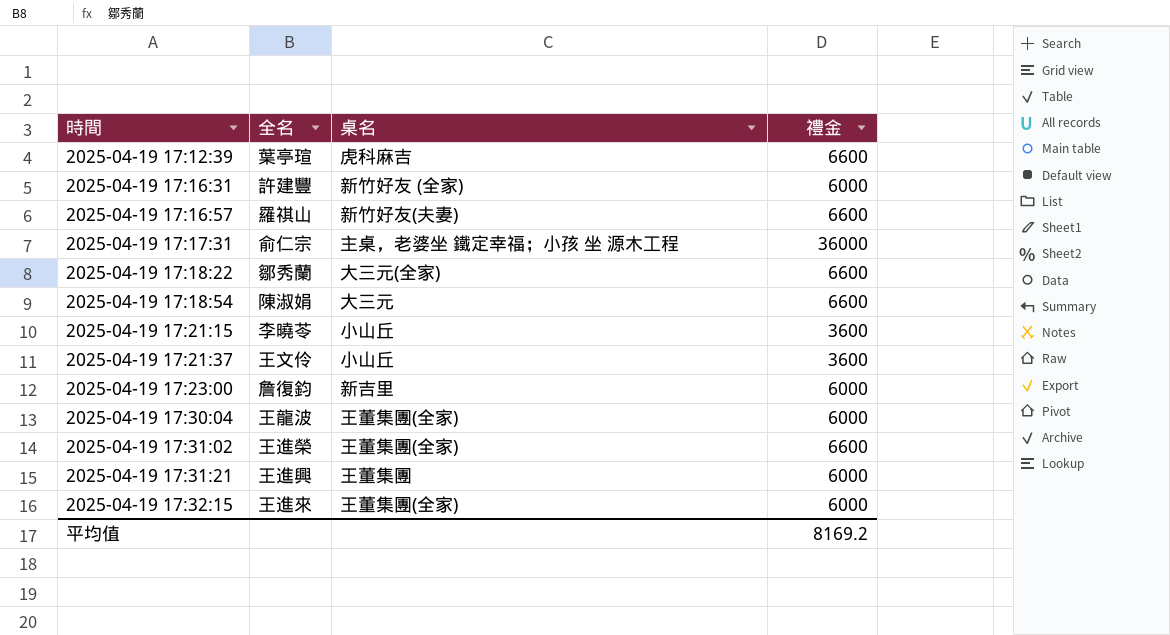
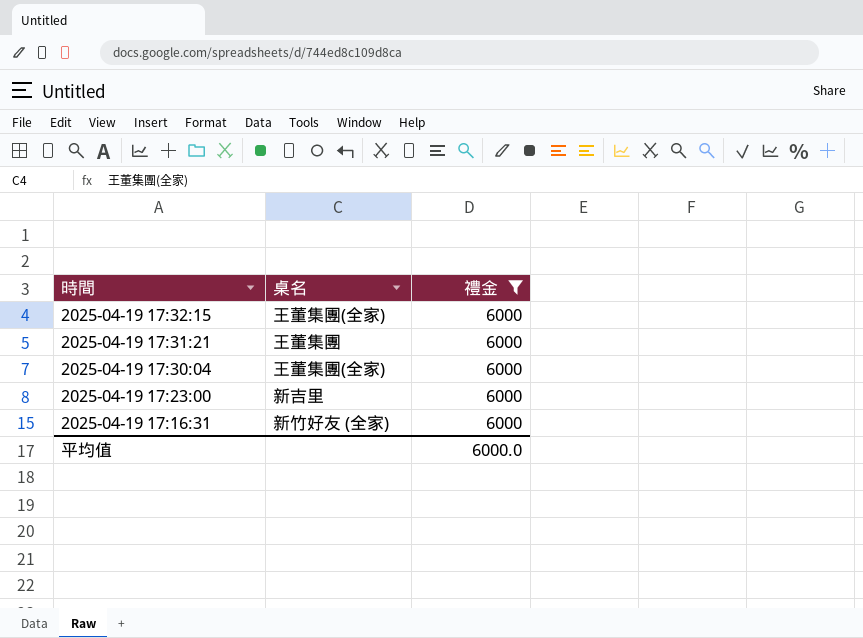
filter: none -> 禮金 = 6000
row order: 時間 ascending -> 時間 descending
column 全名 | position: 2 -> none
平均值 | 禮金: 8169.2 -> 6000.0

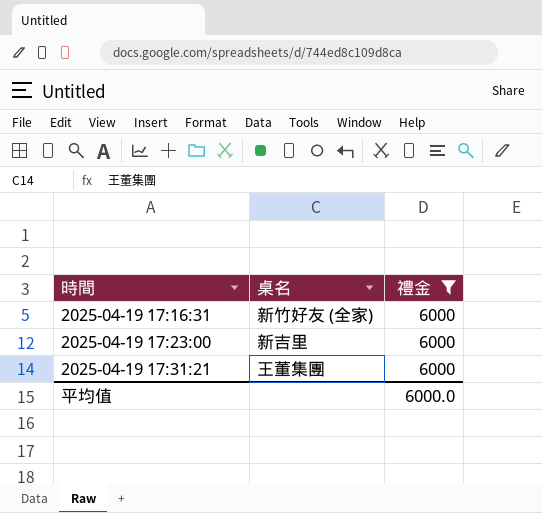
row order: 時間 descending -> 時間 ascending
row 2025-04-19 17:32:15: 王董集團(全家) | 6000 -> none
row 2025-04-19 17:30:04: 王董集團(全家) | 6000 -> none

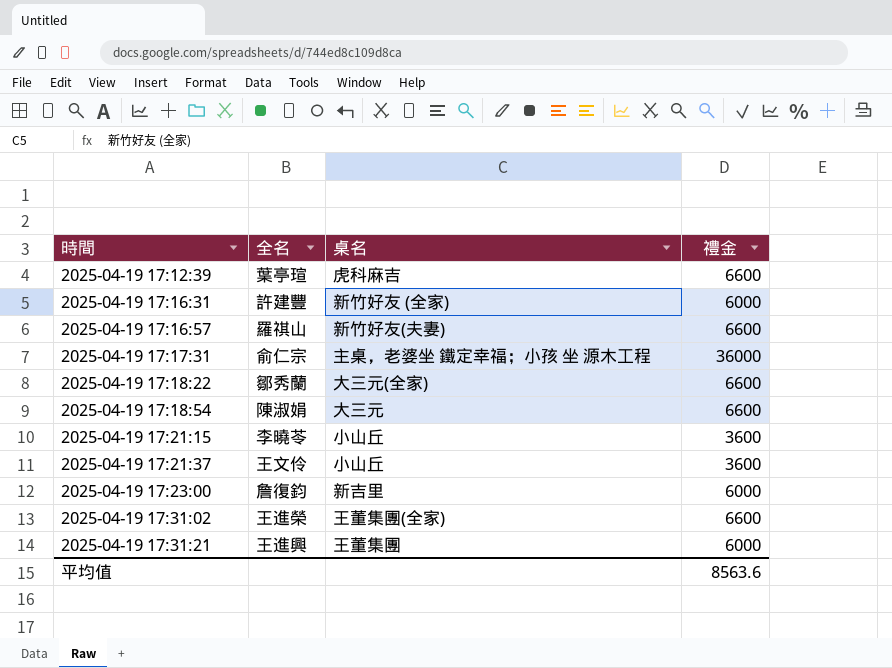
filter: 禮金 = 6000 -> none
column 全名 | position: none -> 2
平均值 | 禮金: 6000.0 -> 8563.6

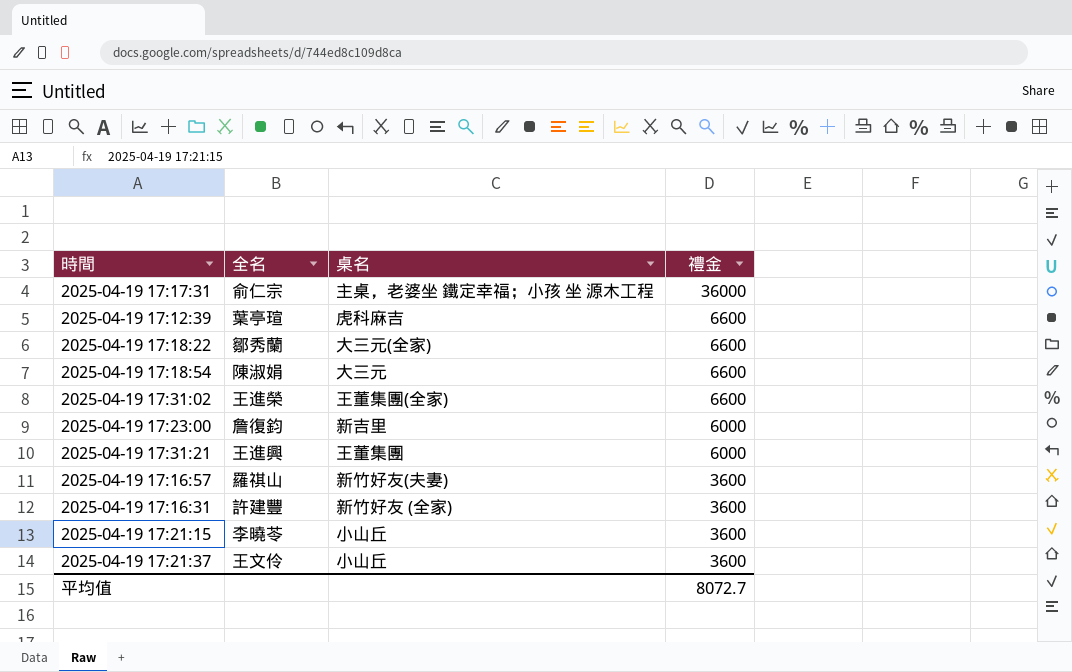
row order: 時間 ascending -> 禮金 descending
2025-04-19 17:16:57 | 禮金: 6600 -> 3600
2025-04-19 17:16:31 | 禮金: 6000 -> 3600
平均值 | 禮金: 8563.6 -> 8072.7

